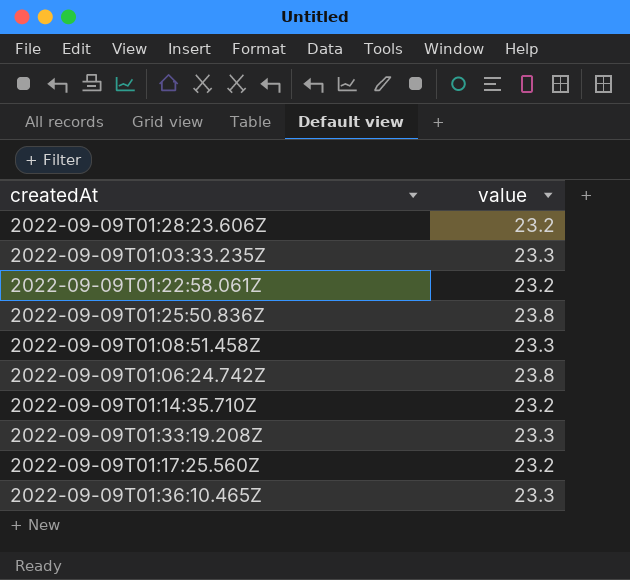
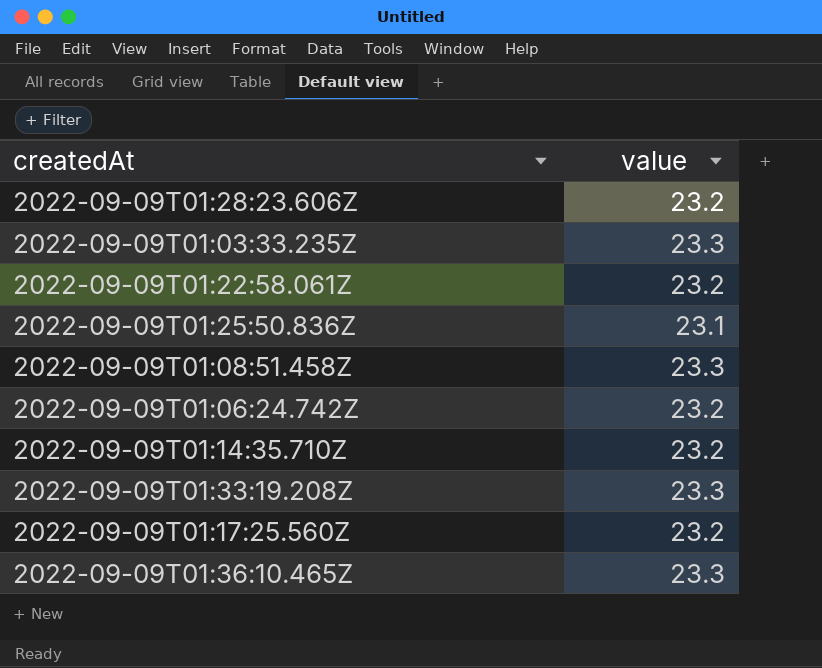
2022-09-09T01:25:50.836Z | value: 23.8 -> 23.1
2022-09-09T01:06:24.742Z | value: 23.8 -> 23.2

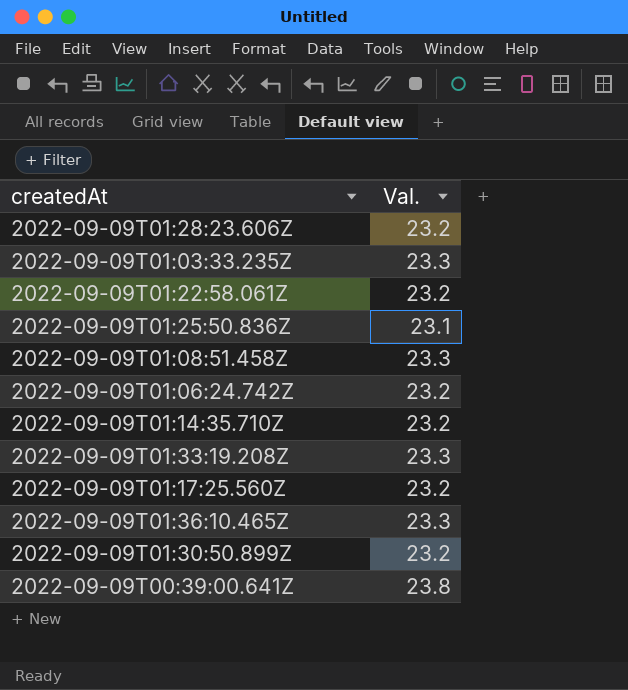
column name: value -> Val.
row 2022-09-09T01:30:50.899Z: none -> 23.2
row 2022-09-09T00:39:00.641Z: none -> 23.8

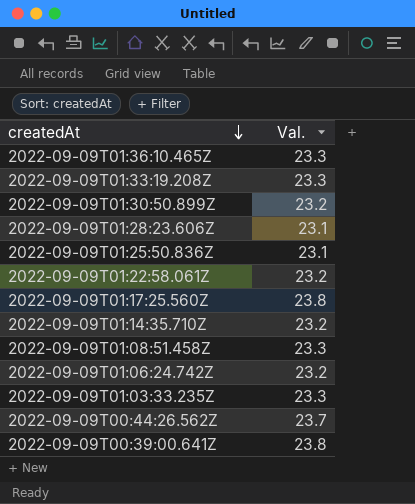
row order: none -> createdAt descending
2022-09-09T01:28:23.606Z | Val.: 23.2 -> 23.1
2022-09-09T01:17:25.560Z | Val.: 23.2 -> 23.8
row 2022-09-09T00:44:26.562Z: none -> 23.7

